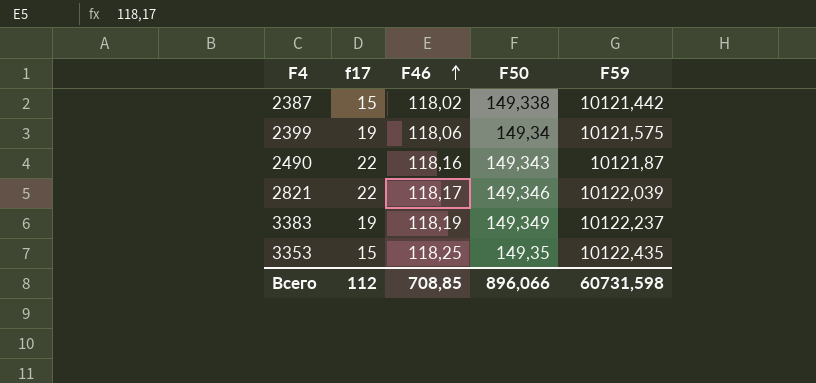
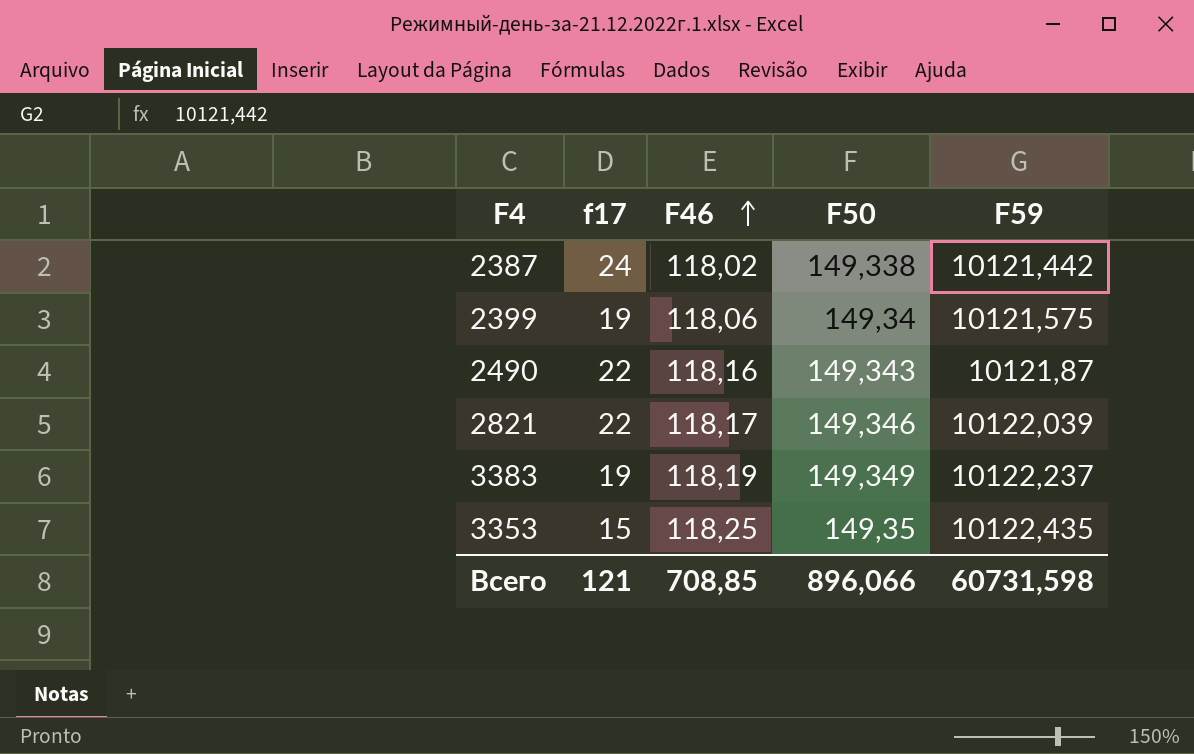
2387 | f17: 15 -> 24
Всего | f17: 112 -> 121

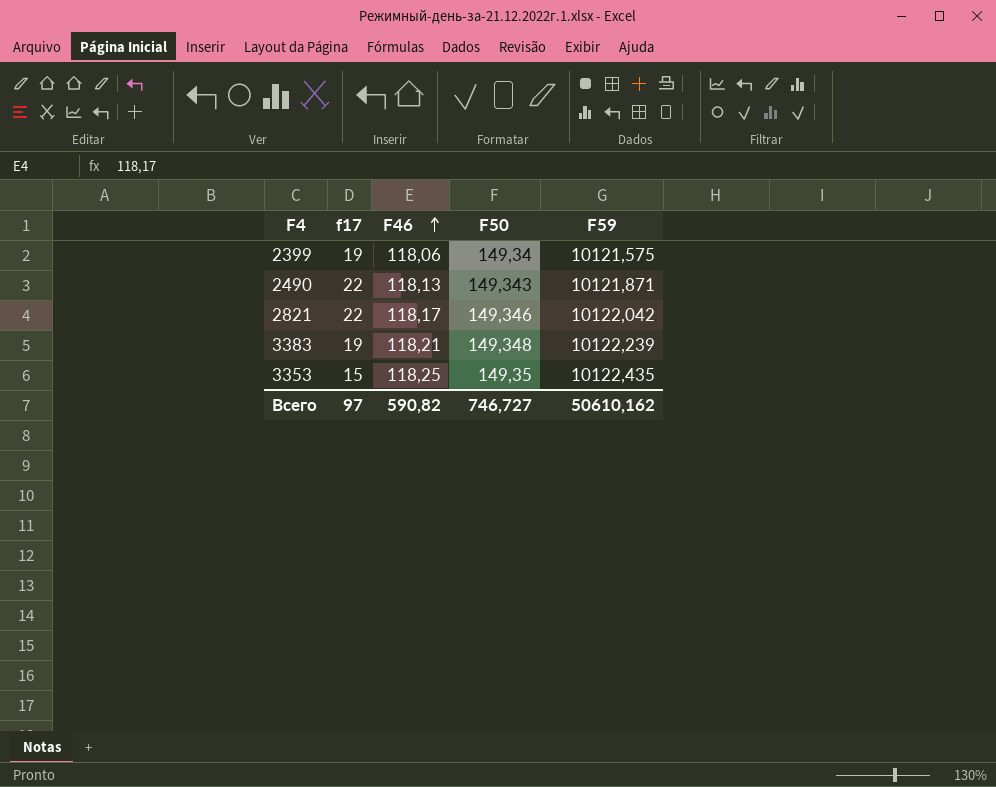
row 2387: 24 | 118,02 | 149,338 | 10121,442 -> none
2490 | F46: 118,16 -> 118,13
2490 | F59: 10121,87 -> 10121,871
2821 | F59: 10122,039 -> 10122,042
3383 | F46: 118,19 -> 118,21
3383 | F50: 149,349 -> 149,348
3383 | F59: 10122,237 -> 10122,239
Всего | f17: 121 -> 97
Всего | F46: 708,85 -> 590,82
Всего | F50: 896,066 -> 746,727
Всего | F59: 60731,598 -> 50610,162

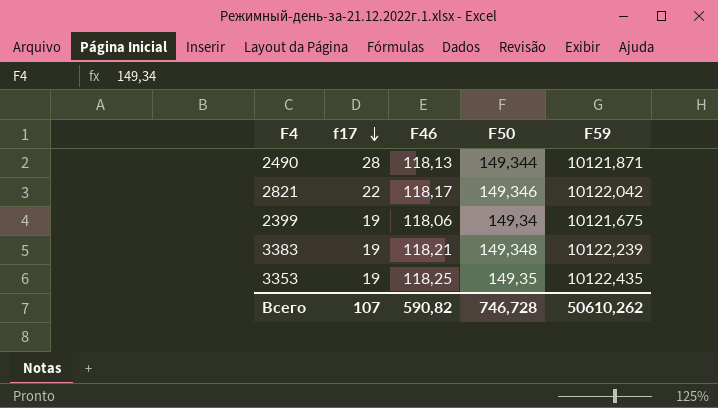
row order: F46 ascending -> f17 descending
2490 | f17: 22 -> 28
2490 | F50: 149,343 -> 149,344
2399 | F59: 10121,575 -> 10121,675
3353 | f17: 15 -> 19
Всего | f17: 97 -> 107
Всего | F50: 746,727 -> 746,728
Всего | F59: 50610,162 -> 50610,262

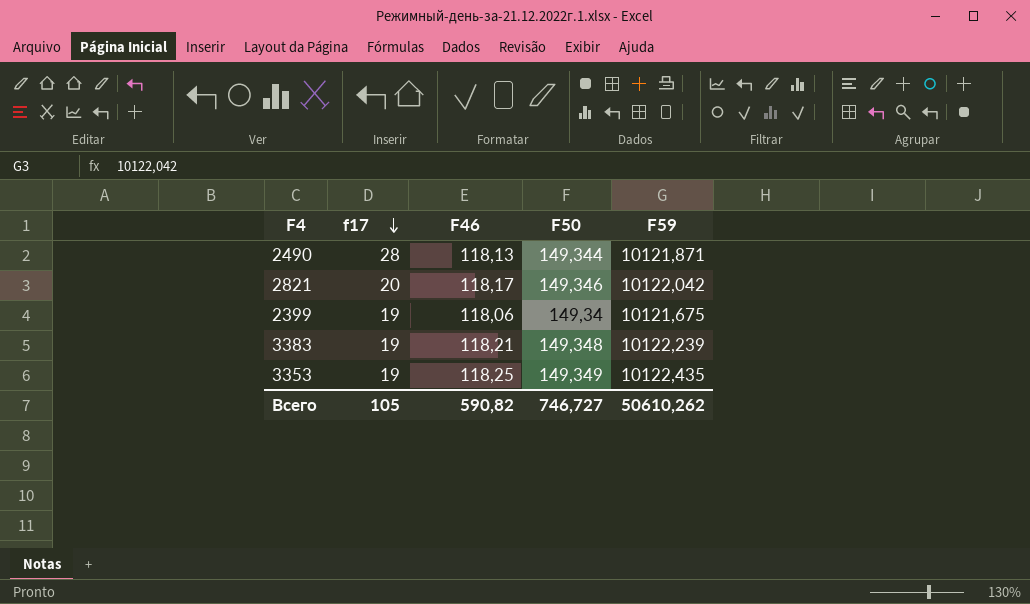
2821 | f17: 22 -> 20
3353 | F50: 149,35 -> 149,349
Всего | f17: 107 -> 105
Всего | F50: 746,728 -> 746,727

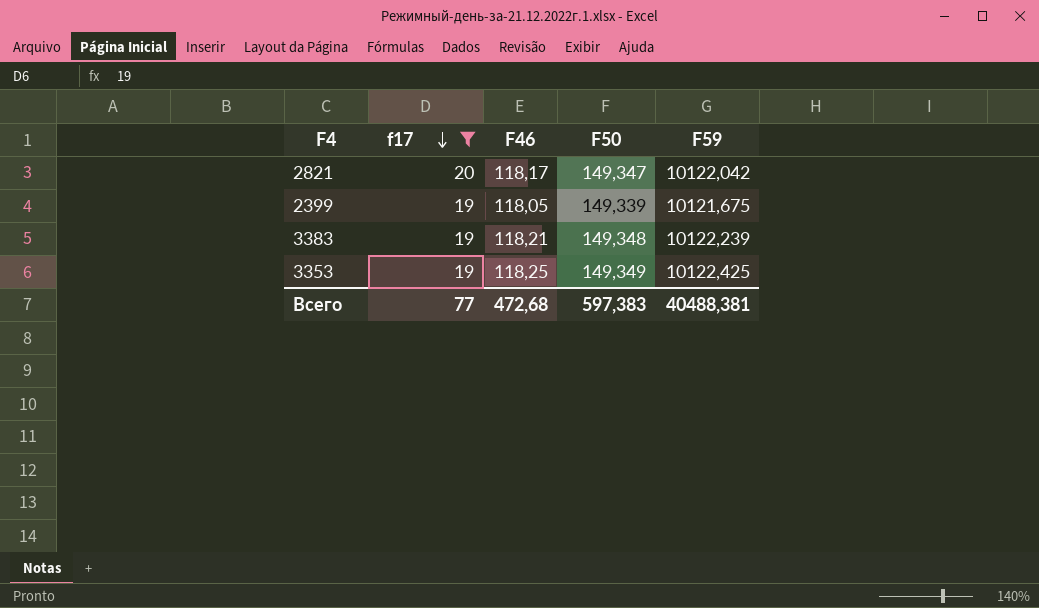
filter: none -> f17 != 28
2821 | F50: 149,346 -> 149,347
2399 | F46: 118,06 -> 118,05
2399 | F50: 149,34 -> 149,339
3353 | F59: 10122,435 -> 10122,425
Всего | f17: 105 -> 77
Всего | F46: 590,82 -> 472,68
Всего | F50: 746,727 -> 597,383
Всего | F59: 50610,262 -> 40488,381

